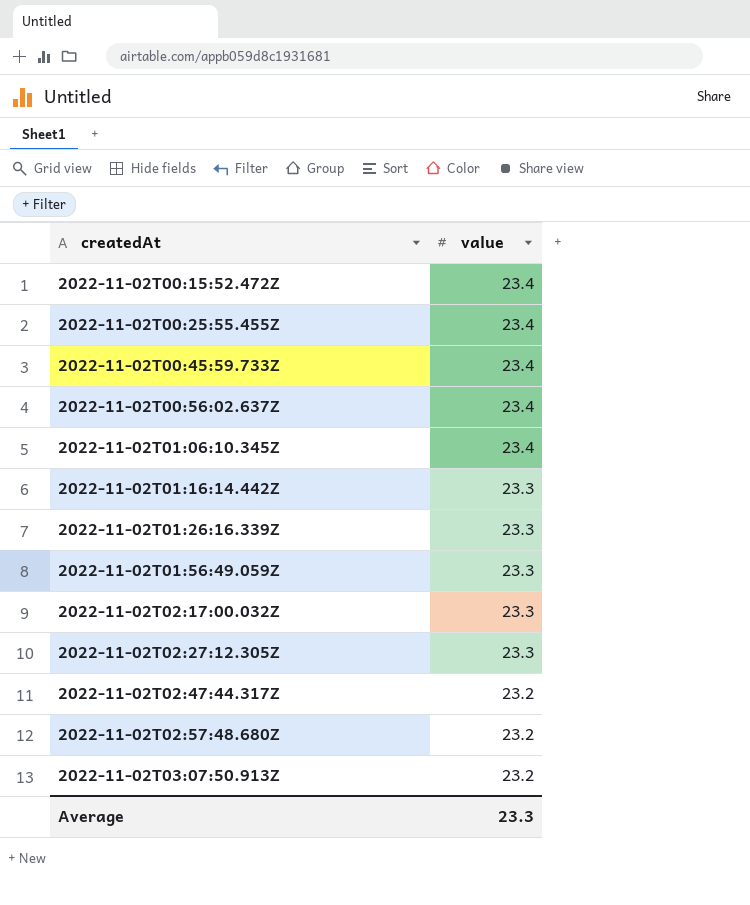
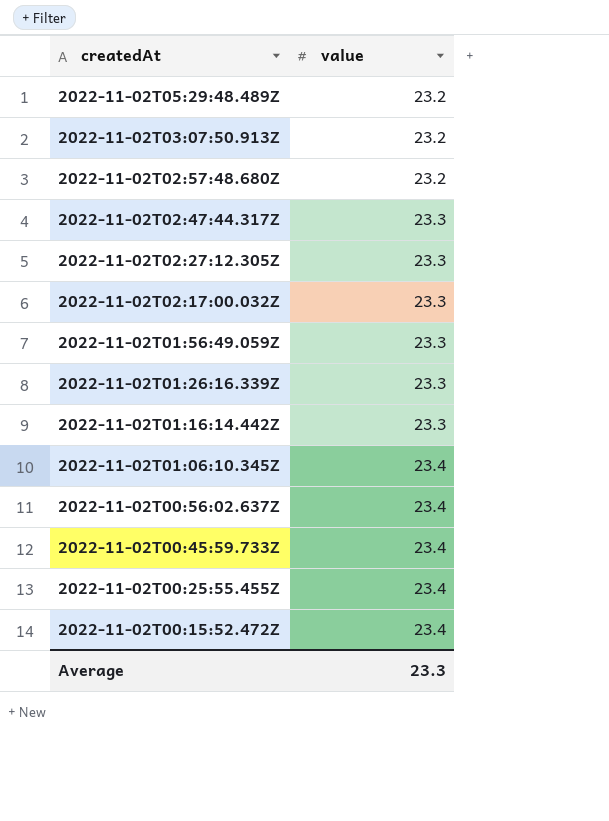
row order: createdAt ascending -> createdAt descending
row 2022-11-02T05:29:48.489Z: none -> 23.2
2022-11-02T02:47:44.317Z | value: 23.2 -> 23.3

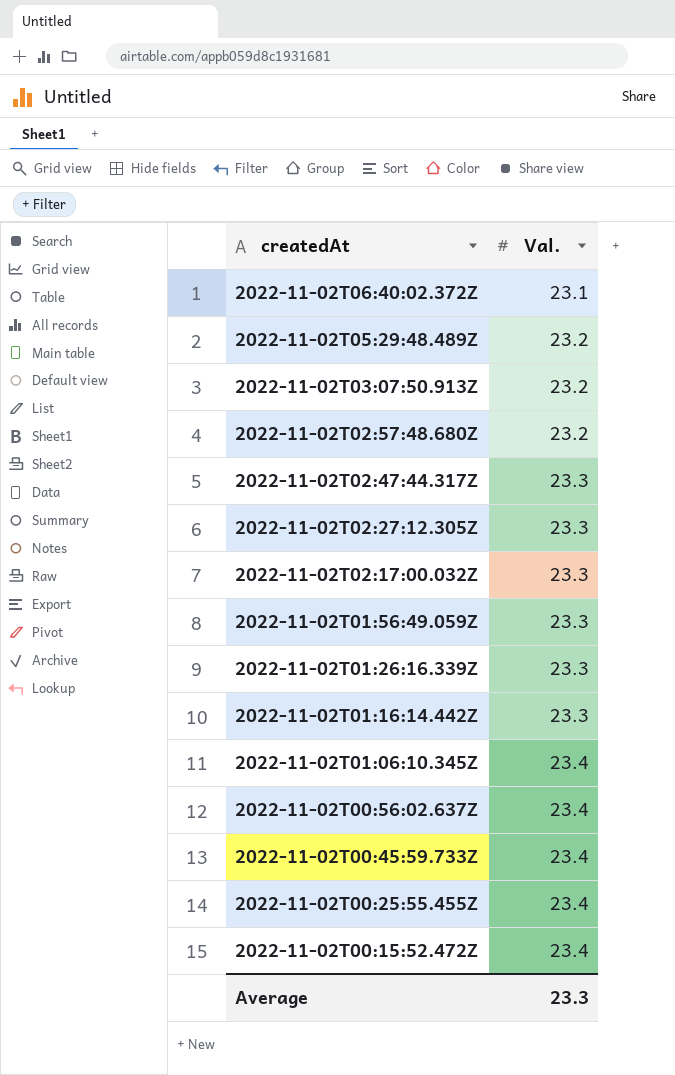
column name: value -> Val.
row 2022-11-02T06:40:02.372Z: none -> 23.1

